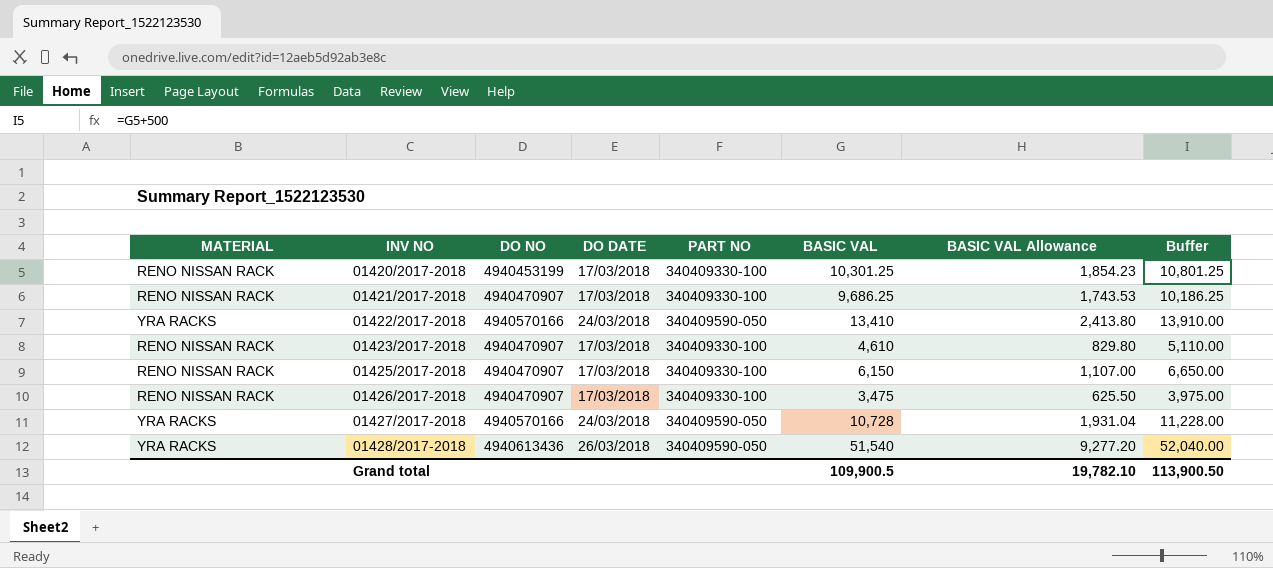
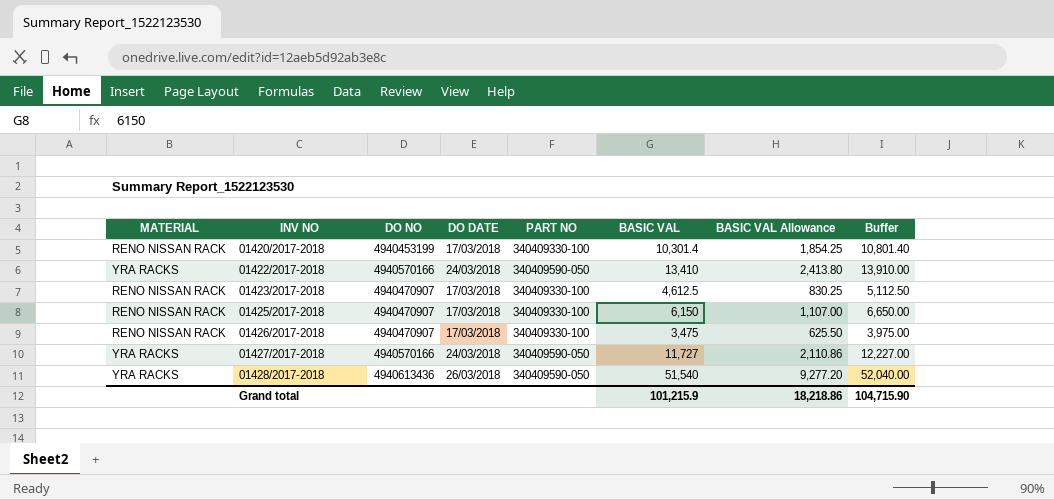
row 01421/2017-2018: RENO NISSAN RACK | 4940470907 | 17/03/2018 | 340409330-100 | 9,686.25 | 1,743.53 | 10,186.25 -> none
01420/2017-2018 | BASIC VAL: 10,301.25 -> 10,301.4
01420/2017-2018 | BASIC VAL Allowance: 1,854.23 -> 1,854.25
01420/2017-2018 | Buffer: 10,801.25 -> 10,801.40
01423/2017-2018 | BASIC VAL: 4,610 -> 4,612.5
01423/2017-2018 | BASIC VAL Allowance: 829.80 -> 830.25
01423/2017-2018 | Buffer: 5,110.00 -> 5,112.50
01427/2017-2018 | BASIC VAL: 10,728 -> 11,727
01427/2017-2018 | BASIC VAL Allowance: 1,931.04 -> 2,110.86
01427/2017-2018 | Buffer: 11,228.00 -> 12,227.00
Grand total | BASIC VAL: 109,900.5 -> 101,215.9
Grand total | BASIC VAL Allowance: 19,782.10 -> 18,218.86
Grand total | Buffer: 113,900.50 -> 104,715.90

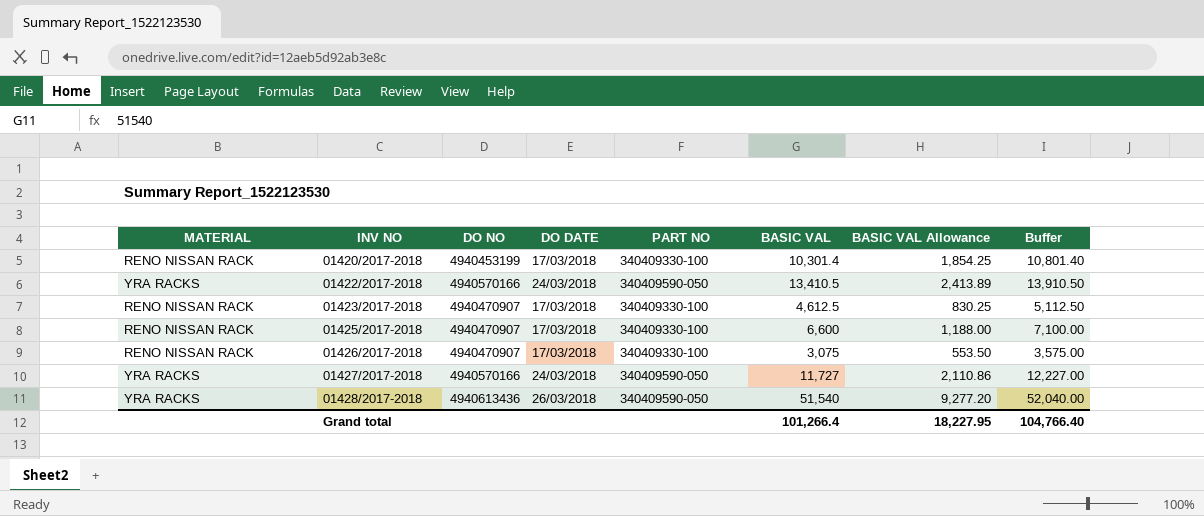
01422/2017-2018 | BASIC VAL: 13,410 -> 13,410.5
01422/2017-2018 | BASIC VAL Allowance: 2,413.80 -> 2,413.89
01422/2017-2018 | Buffer: 13,910.00 -> 13,910.50
01425/2017-2018 | BASIC VAL: 6,150 -> 6,600
01425/2017-2018 | BASIC VAL Allowance: 1,107.00 -> 1,188.00
01425/2017-2018 | Buffer: 6,650.00 -> 7,100.00
01426/2017-2018 | BASIC VAL: 3,475 -> 3,075
01426/2017-2018 | BASIC VAL Allowance: 625.50 -> 553.50
01426/2017-2018 | Buffer: 3,975.00 -> 3,575.00
Grand total | BASIC VAL: 101,215.9 -> 101,266.4
Grand total | BASIC VAL Allowance: 18,218.86 -> 18,227.95
Grand total | Buffer: 104,715.90 -> 104,766.40

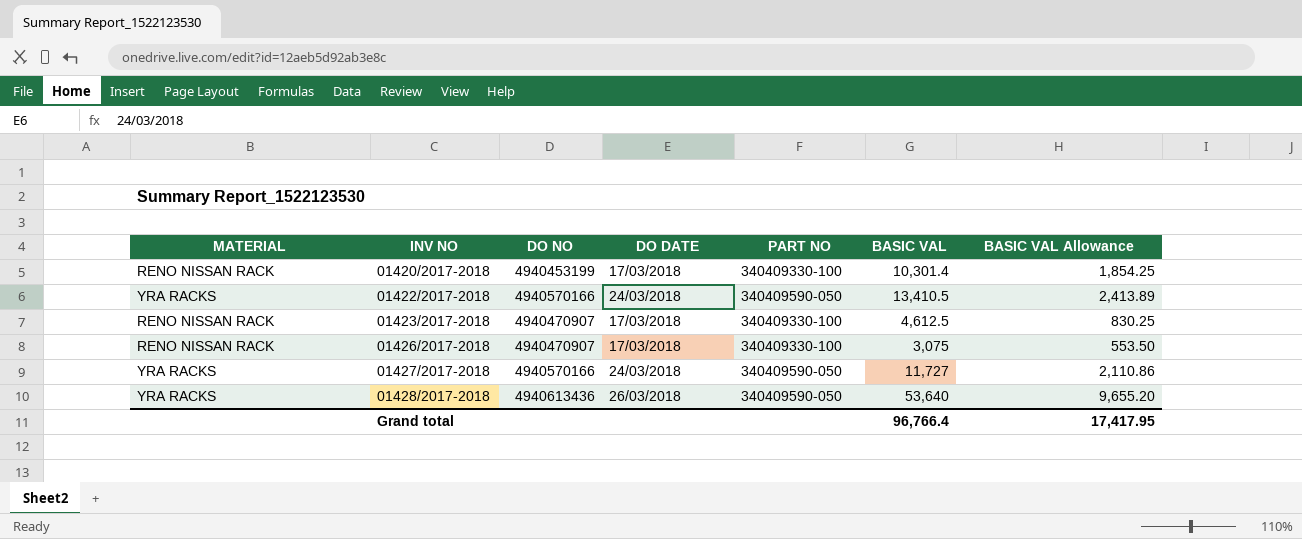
column Buffer | formula: [BASIC VAL] + 500 -> none
row 01425/2017-2018: RENO NISSAN RACK | 4940470907 | 17/03/2018 | 340409330-100 | 6,600 | 1,188.00 | 7,100.00 -> none
01428/2017-2018 | BASIC VAL: 51,540 -> 53,640
01428/2017-2018 | BASIC VAL Allowance: 9,277.20 -> 9,655.20
Grand total | BASIC VAL: 101,266.4 -> 96,766.4
Grand total | BASIC VAL Allowance: 18,227.95 -> 17,417.95

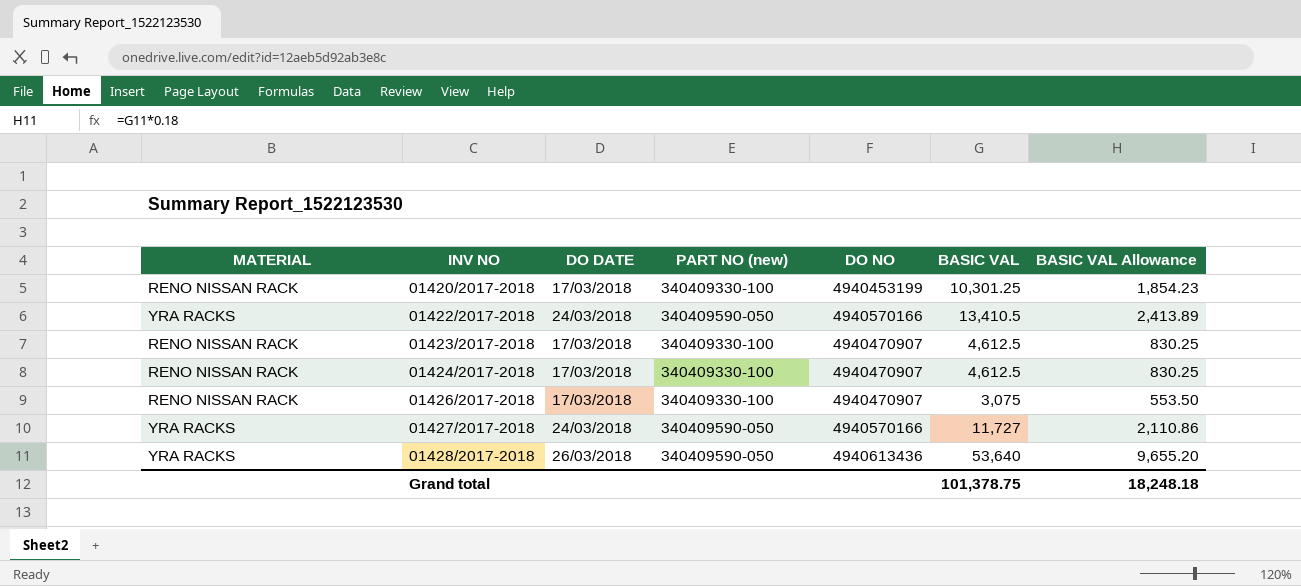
column name: PART NO -> PART NO (new)
column DO NO | position: 3 -> 5
01420/2017-2018 | BASIC VAL: 10,301.4 -> 10,301.25
01420/2017-2018 | BASIC VAL Allowance: 1,854.25 -> 1,854.23
row 01424/2017-2018: none -> RENO NISSAN RACK | 17/03/2018 | 340409330-100 | 4940470907 | 4,612.5 | 830.25
Grand total | BASIC VAL: 96,766.4 -> 101,378.75
Grand total | BASIC VAL Allowance: 17,417.95 -> 18,248.18

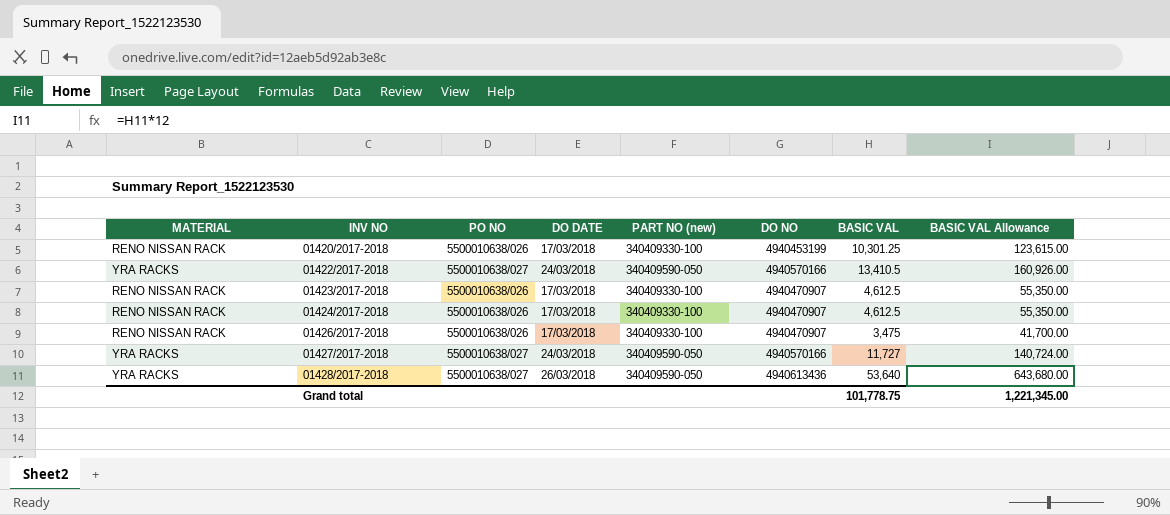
column PO NO | position: none -> 3
column BASIC VAL Allowance | formula: [BASIC VAL] * 0.18 -> [BASIC VAL] * 12
01426/2017-2018 | BASIC VAL: 3,075 -> 3,475
Grand total | BASIC VAL: 101,378.75 -> 101,778.75
Grand total | BASIC VAL Allowance: 18,248.18 -> 1,221,345.00

